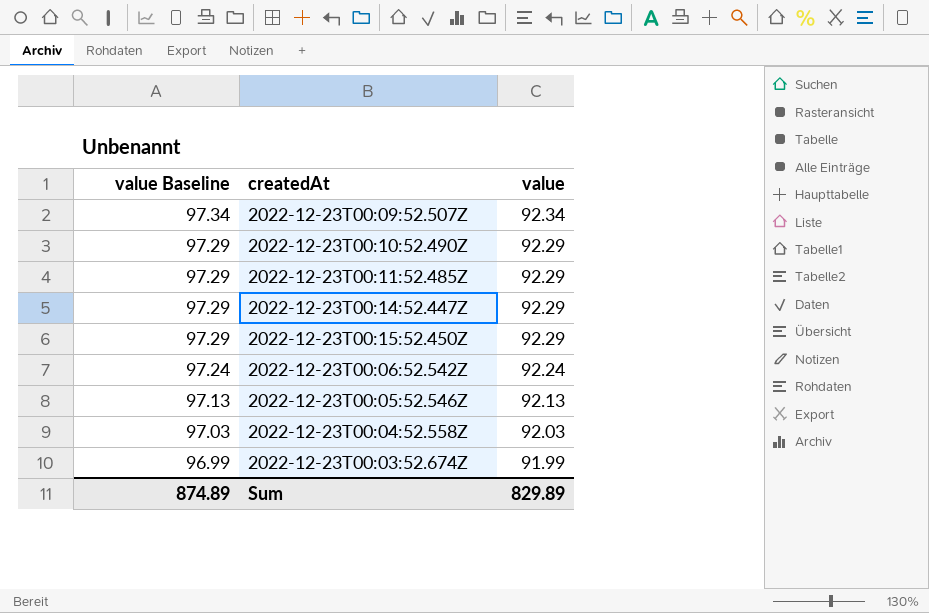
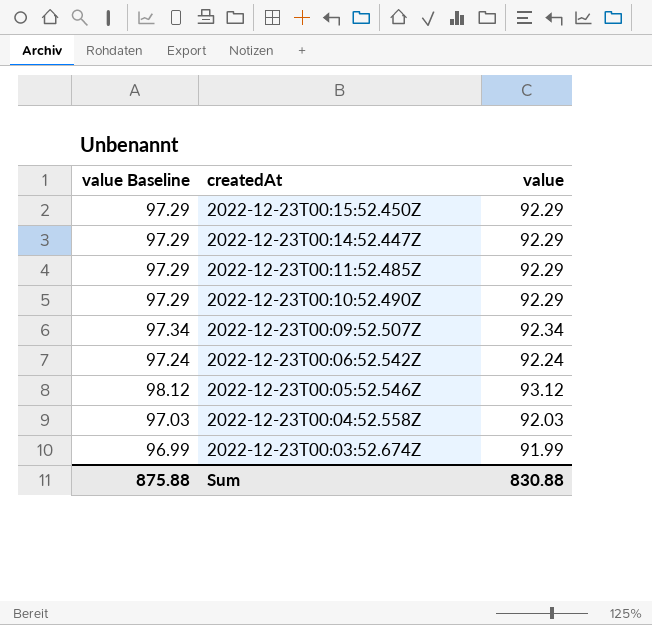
row order: value Baseline descending -> createdAt descending
2022-12-23T00:05:52.546Z | value Baseline: 97.13 -> 98.12
2022-12-23T00:05:52.546Z | value: 92.13 -> 93.12
Sum | value Baseline: 874.89 -> 875.88
Sum | value: 829.89 -> 830.88

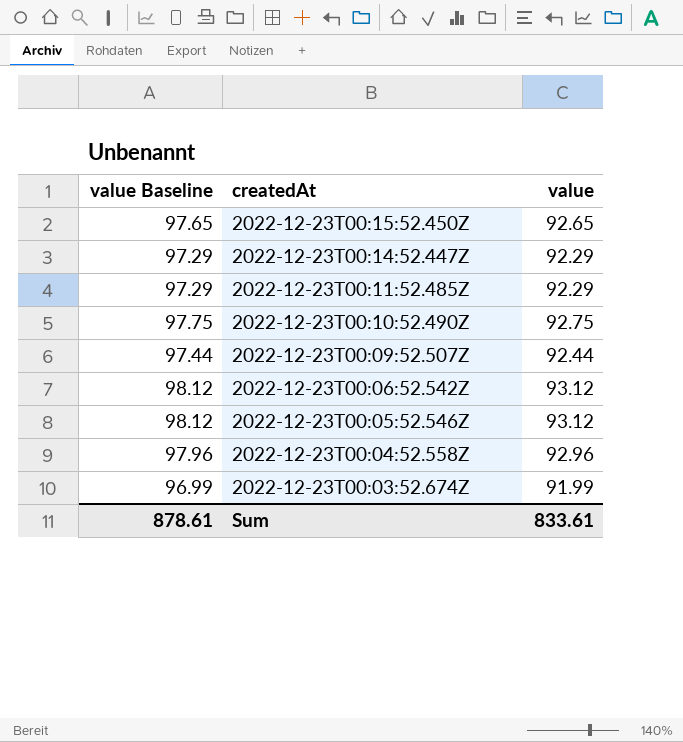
2022-12-23T00:15:52.450Z | value Baseline: 97.29 -> 97.65
2022-12-23T00:15:52.450Z | value: 92.29 -> 92.65
2022-12-23T00:10:52.490Z | value Baseline: 97.29 -> 97.75
2022-12-23T00:10:52.490Z | value: 92.29 -> 92.75
2022-12-23T00:09:52.507Z | value Baseline: 97.34 -> 97.44
2022-12-23T00:09:52.507Z | value: 92.34 -> 92.44
2022-12-23T00:06:52.542Z | value Baseline: 97.24 -> 98.12
2022-12-23T00:06:52.542Z | value: 92.24 -> 93.12
2022-12-23T00:04:52.558Z | value Baseline: 97.03 -> 97.96
2022-12-23T00:04:52.558Z | value: 92.03 -> 92.96
Sum | value Baseline: 875.88 -> 878.61
Sum | value: 830.88 -> 833.61

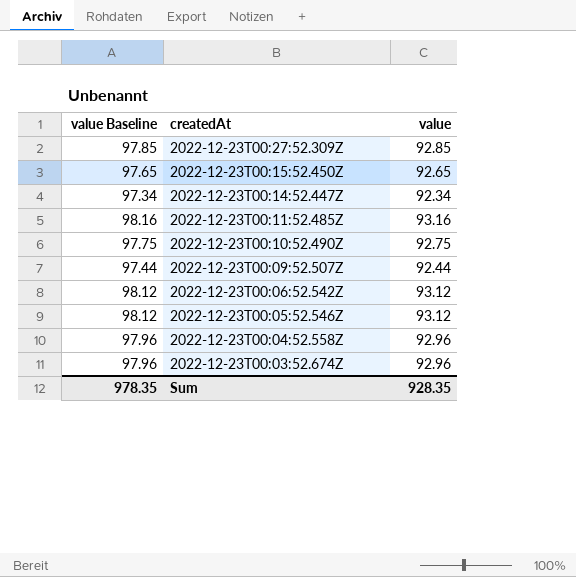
row 2022-12-23T00:27:52.309Z: none -> 97.85 | 92.85
2022-12-23T00:14:52.447Z | value Baseline: 97.29 -> 97.34
2022-12-23T00:14:52.447Z | value: 92.29 -> 92.34
2022-12-23T00:11:52.485Z | value Baseline: 97.29 -> 98.16
2022-12-23T00:11:52.485Z | value: 92.29 -> 93.16
2022-12-23T00:03:52.674Z | value Baseline: 96.99 -> 97.96
2022-12-23T00:03:52.674Z | value: 91.99 -> 92.96
Sum | value Baseline: 878.61 -> 978.35
Sum | value: 833.61 -> 928.35

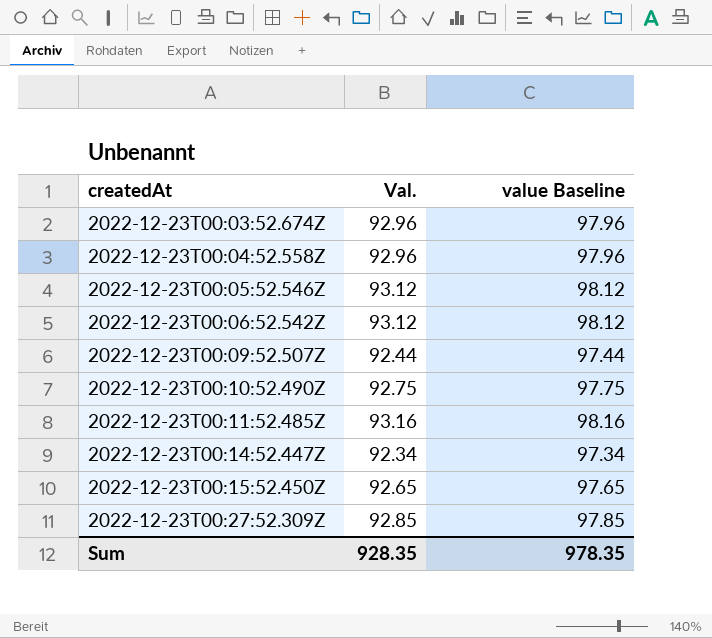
row order: createdAt descending -> createdAt ascending
column name: value -> Val.
column value Baseline | position: 1 -> 3

